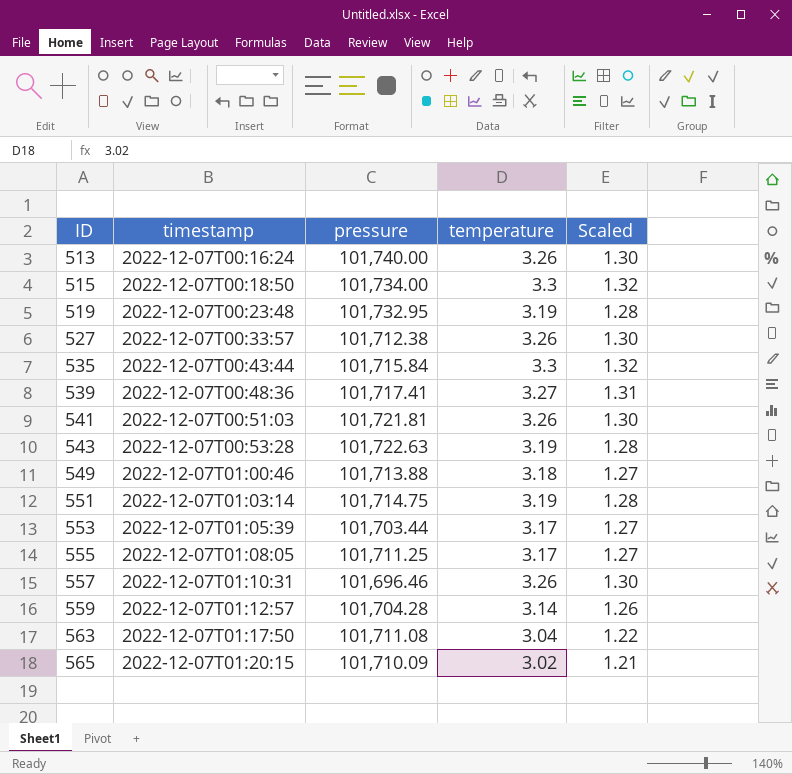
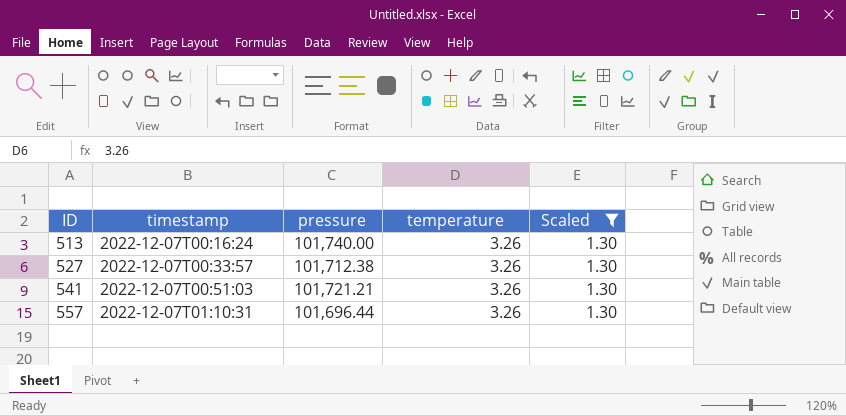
filter: none -> Scaled = 1.30
541 | pressure: 101,721.81 -> 101,721.21
557 | pressure: 101,696.46 -> 101,696.44

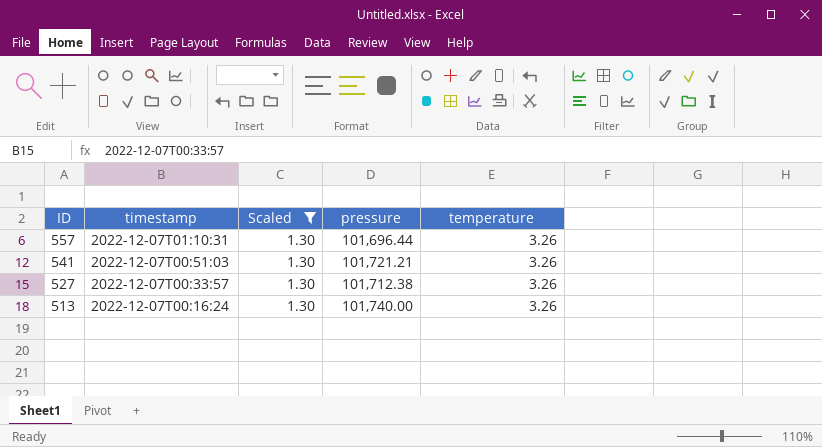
row order: ID ascending -> ID descending
column Scaled | position: 5 -> 3

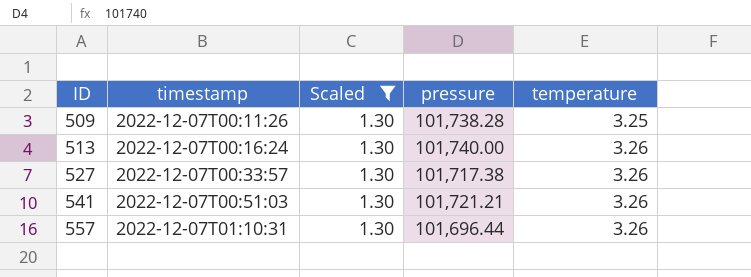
row order: ID descending -> ID ascending
row 509: none -> 2022-12-07T00:11:26 | 1.30 | 101,738.28 | 3.25
527 | pressure: 101,712.38 -> 101,717.38

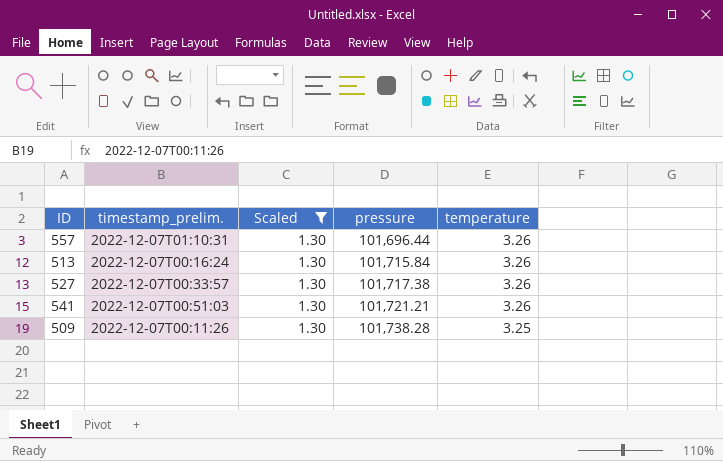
row order: ID ascending -> pressure ascending
column name: timestamp -> timestamp_prelim.
513 | pressure: 101,740.00 -> 101,715.84

